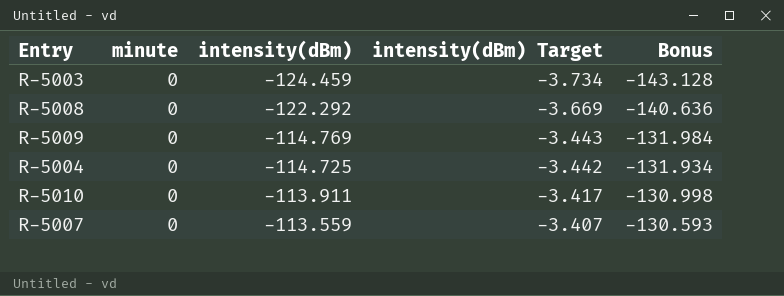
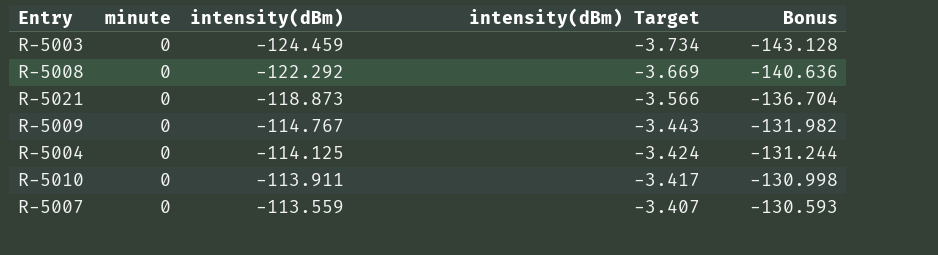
row R-5021: none -> 0 | -118.873 | -3.566 | -136.704
R-5009 | intensity(dBm): -114.769 -> -114.767
R-5009 | Bonus: -131.984 -> -131.982
R-5004 | intensity(dBm): -114.725 -> -114.125
R-5004 | intensity(dBm) Target: -3.442 -> -3.424
R-5004 | Bonus: -131.934 -> -131.244

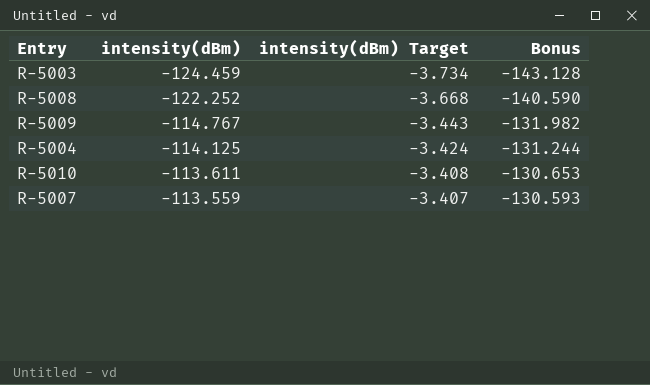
column minute | position: 2 -> none
row R-5021: 0 | -118.873 | -3.566 | -136.704 -> none
R-5008 | intensity(dBm): -122.292 -> -122.252
R-5008 | intensity(dBm) Target: -3.669 -> -3.668
R-5008 | Bonus: -140.636 -> -140.590
R-5010 | intensity(dBm): -113.911 -> -113.611
R-5010 | intensity(dBm) Target: -3.417 -> -3.408
R-5010 | Bonus: -130.998 -> -130.653

